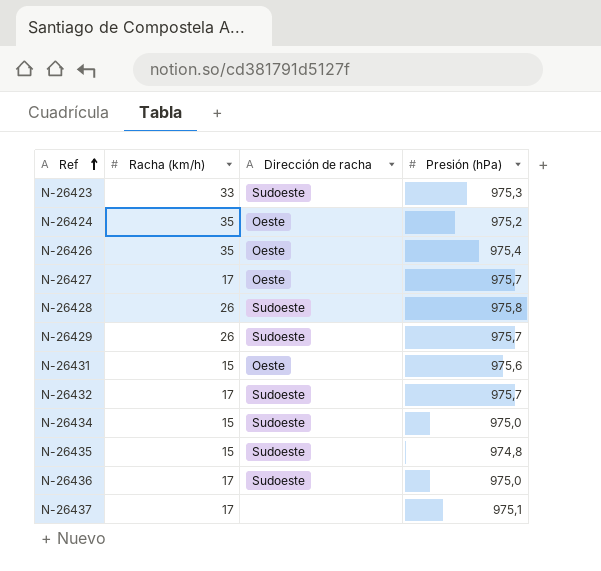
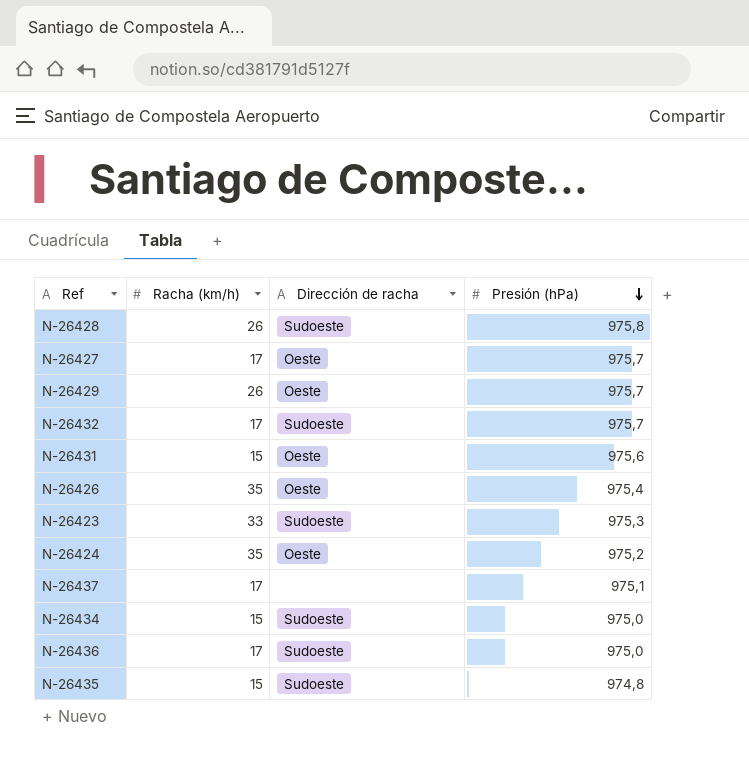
row order: Ref ascending -> Presión (hPa) descending
N-26429 | Dirección de racha: Sudoeste -> Oeste

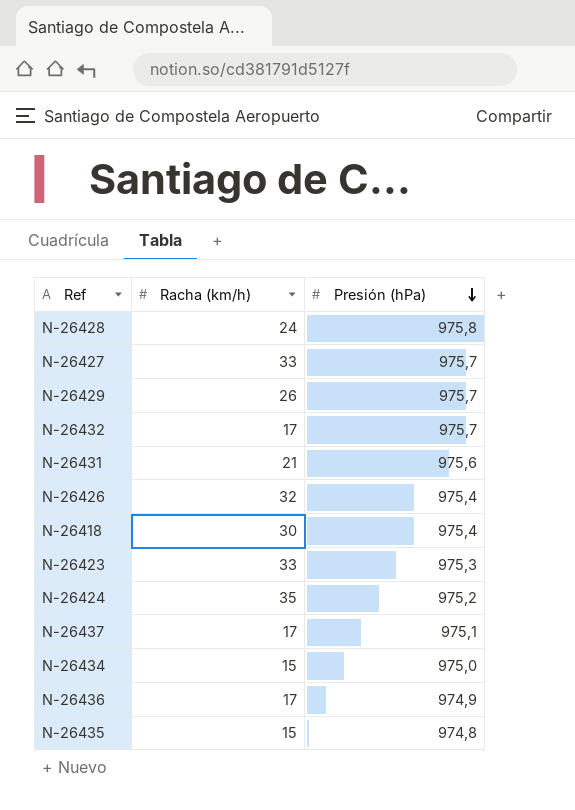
column Dirección de racha | position: 3 -> none
N-26428 | Racha (km/h): 26 -> 24
N-26427 | Racha (km/h): 17 -> 33
N-26431 | Racha (km/h): 15 -> 21
N-26426 | Racha (km/h): 35 -> 32
row N-26418: none -> 30 | 975,4
N-26436 | Presión (hPa): 975,0 -> 974,9

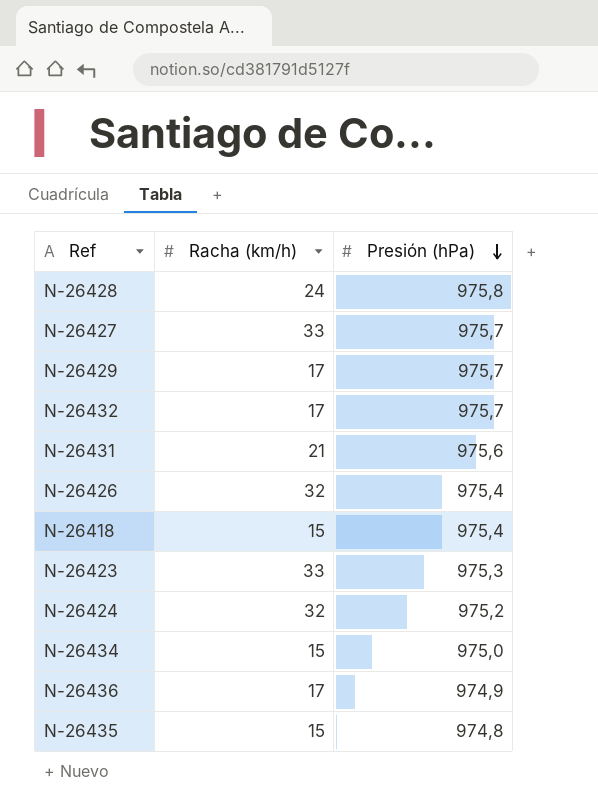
row N-26437: 17 | 975,1 -> none
N-26429 | Racha (km/h): 26 -> 17
N-26418 | Racha (km/h): 30 -> 15
N-26424 | Racha (km/h): 35 -> 32

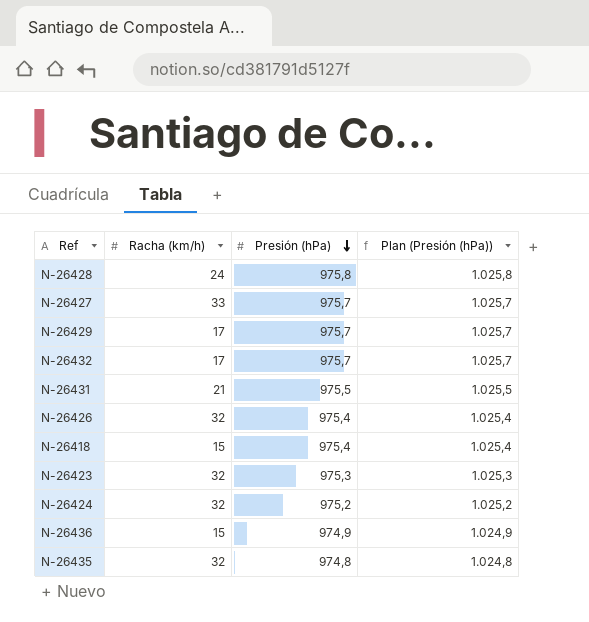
column Plan (Presión (hPa)) | formula: none -> [Presión (hPa)] + 50
row N-26434: 15 | 975,0 -> none
N-26431 | Presión (hPa): 975,6 -> 975,5
N-26423 | Racha (km/h): 33 -> 32
N-26436 | Racha (km/h): 17 -> 15
N-26435 | Racha (km/h): 15 -> 32

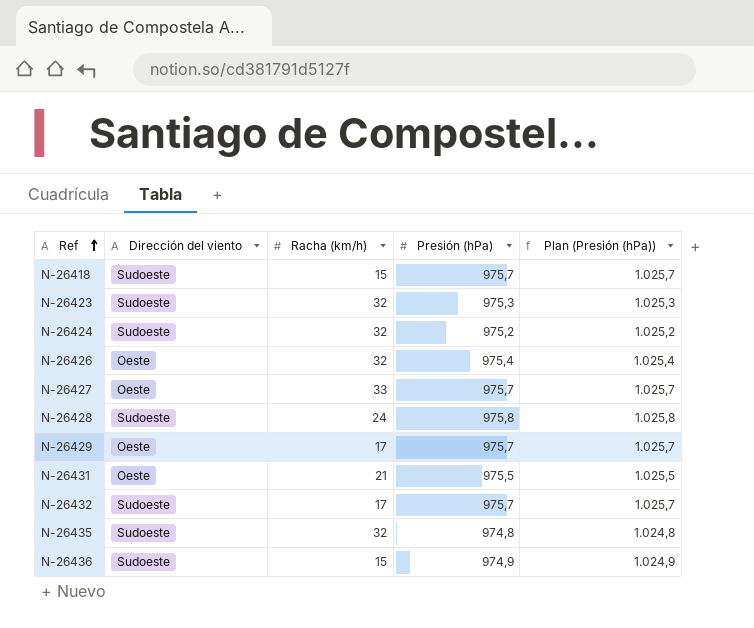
row order: Presión (hPa) descending -> Ref ascending
column Dirección del viento | position: none -> 2
N-26418 | Presión (hPa): 975,4 -> 975,7
N-26418 | Plan (Presión (hPa)): 1.025,4 -> 1.025,7

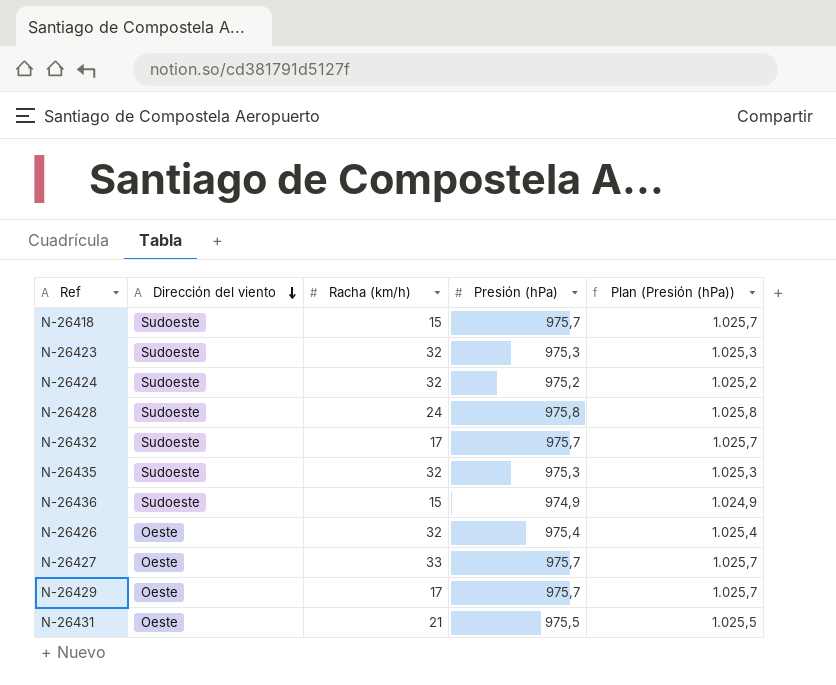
row order: Ref ascending -> Dirección del viento descending
N-26435 | Presión (hPa): 974,8 -> 975,3
N-26435 | Plan (Presión (hPa)): 1.024,8 -> 1.025,3

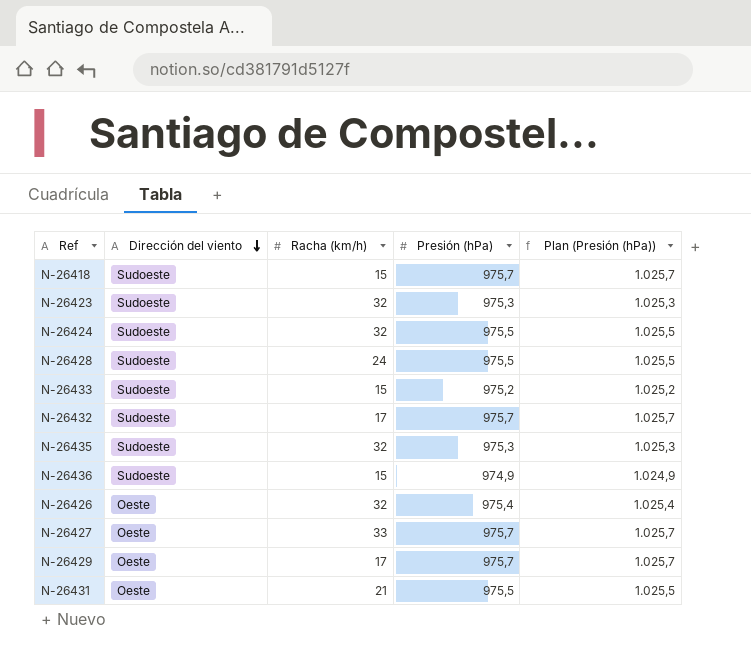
N-26424 | Presión (hPa): 975,2 -> 975,5
N-26424 | Plan (Presión (hPa)): 1.025,2 -> 1.025,5
N-26428 | Presión (hPa): 975,8 -> 975,5
N-26428 | Plan (Presión (hPa)): 1.025,8 -> 1.025,5
row N-26433: none -> Sudoeste | 15 | 975,2 | 1.025,2

